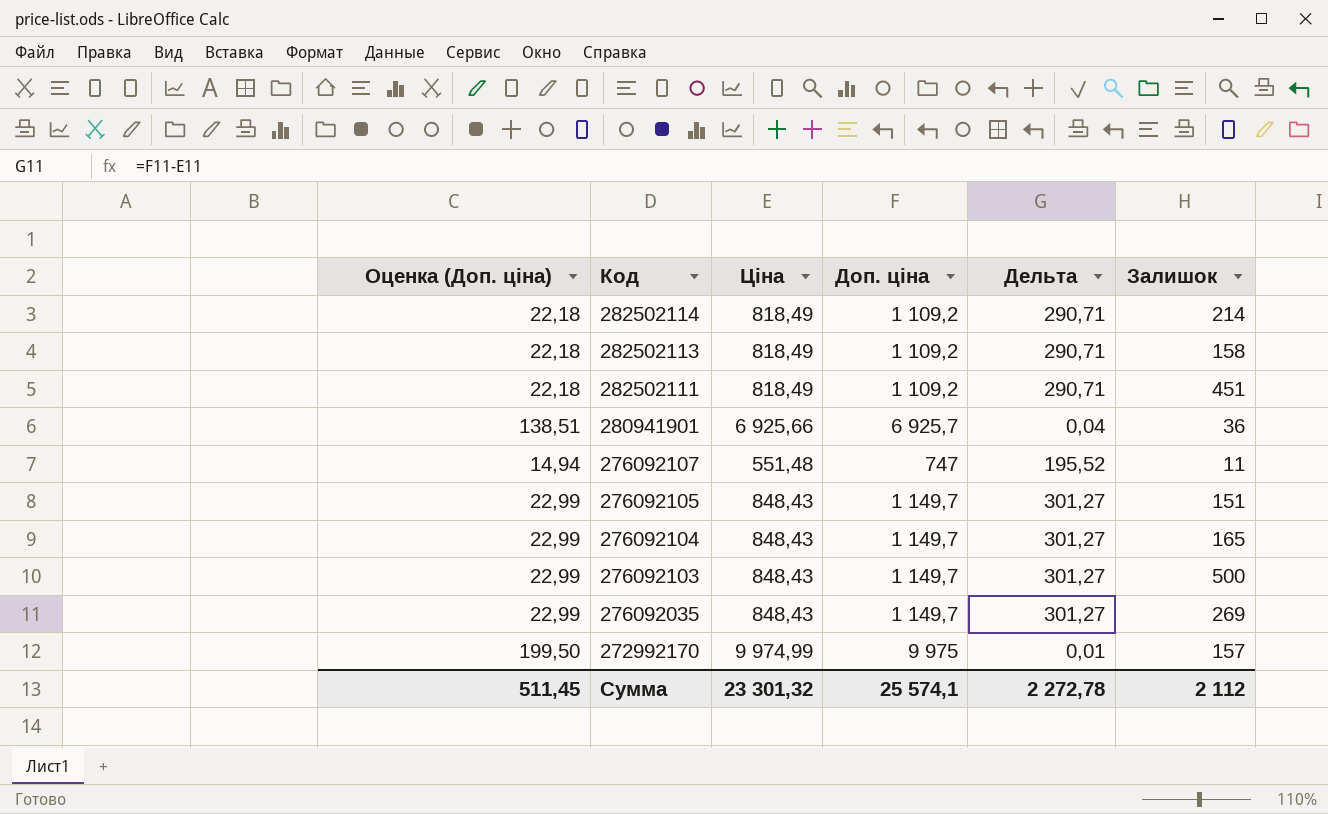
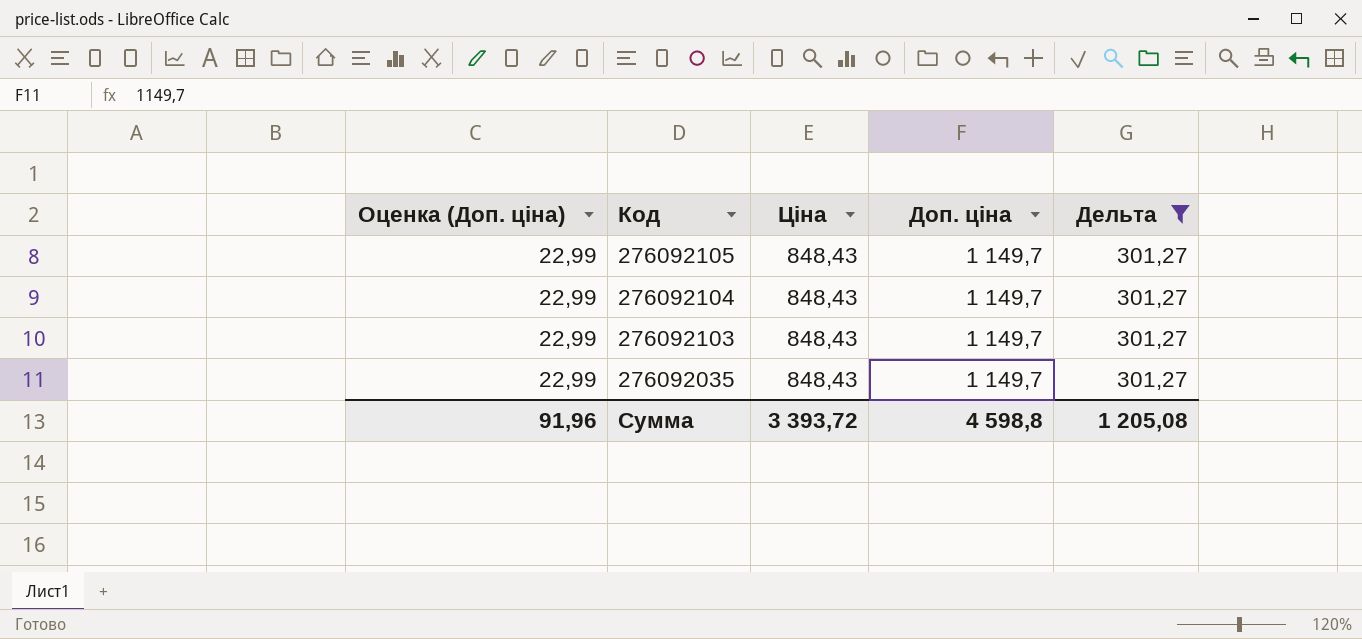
filter: none -> Дельта = 301,27
column Залишок | position: 6 -> none
Сумма | Оценка (Доп. ціна): 511,45 -> 91,96
Сумма | Ціна: 23 301,32 -> 3 393,72
Сумма | Доп. ціна: 25 574,1 -> 4 598,8
Сумма | Дельта: 2 272,78 -> 1 205,08

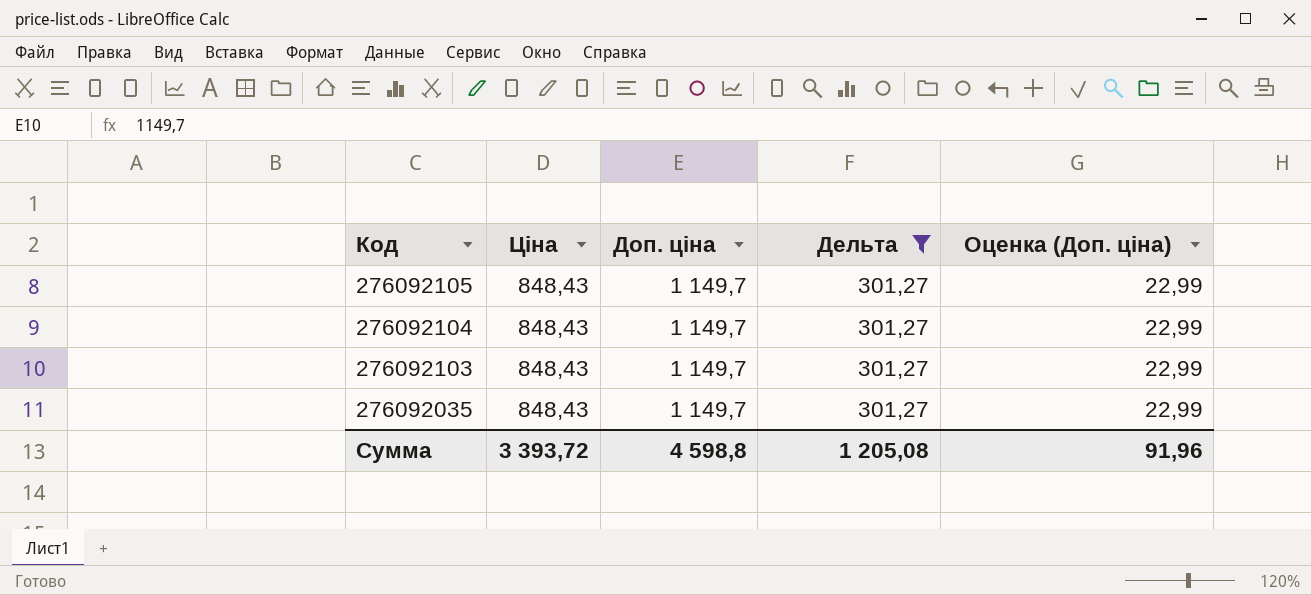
column Оценка (Доп. ціна) | position: 1 -> 5

